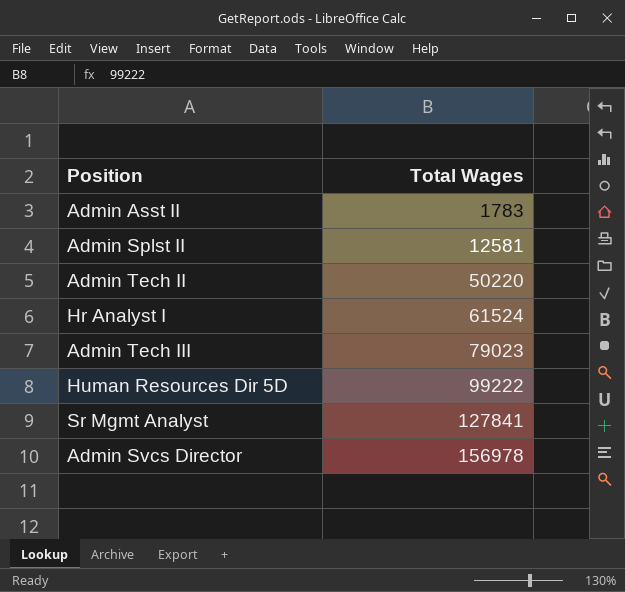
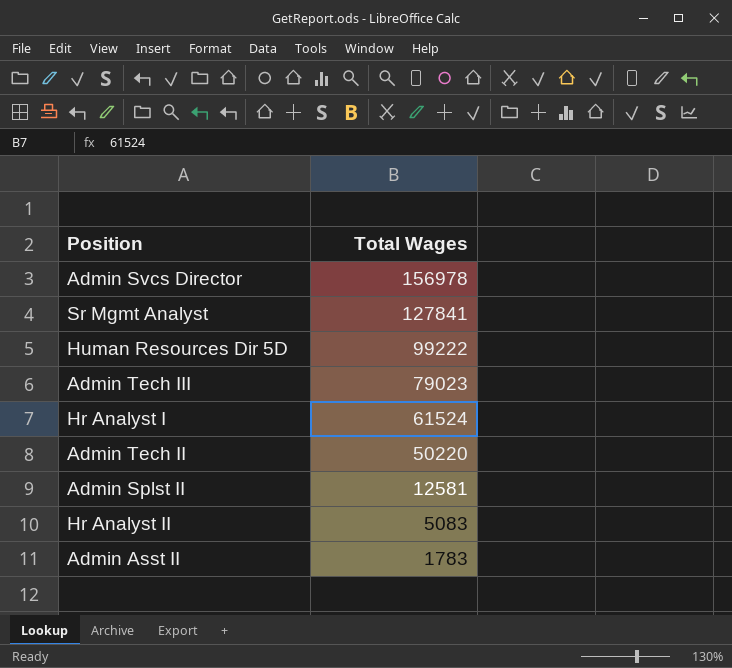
row order: Total Wages ascending -> Total Wages descending
row Hr Analyst II: none -> 5083

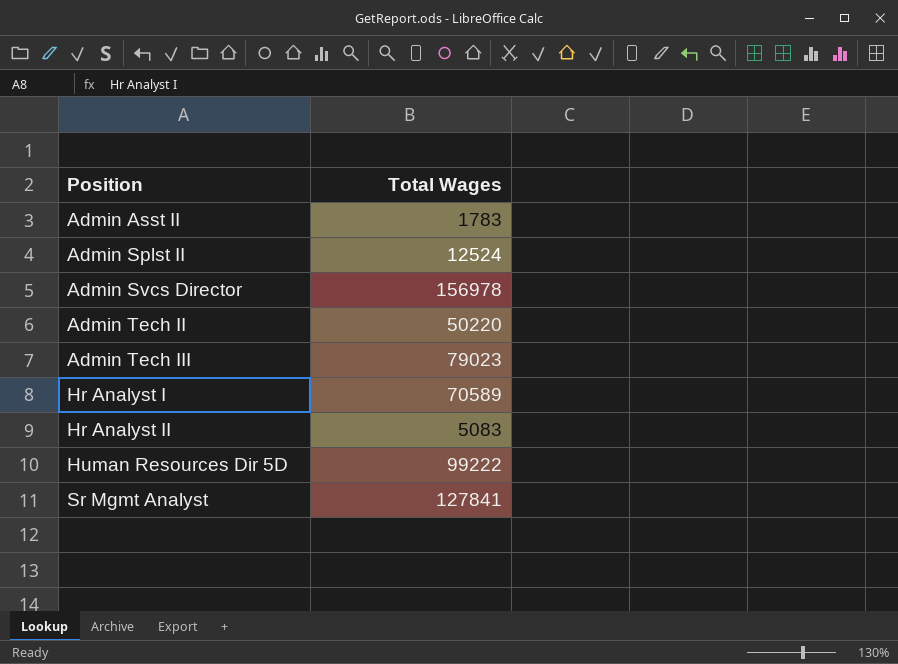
row order: Total Wages descending -> Position ascending
Admin Splst II | Total Wages: 12581 -> 12524
Hr Analyst I | Total Wages: 61524 -> 70589

